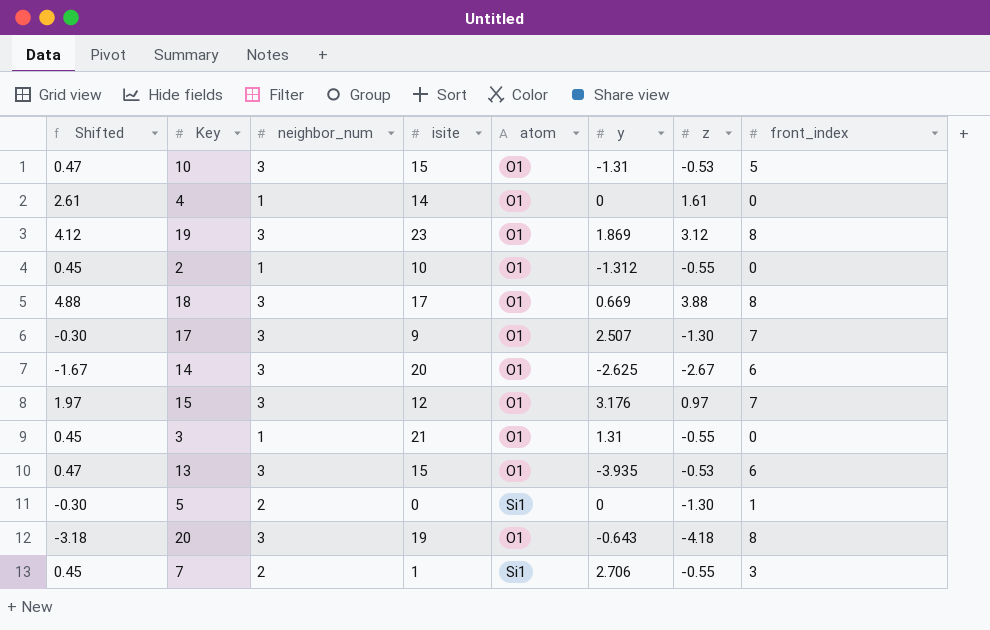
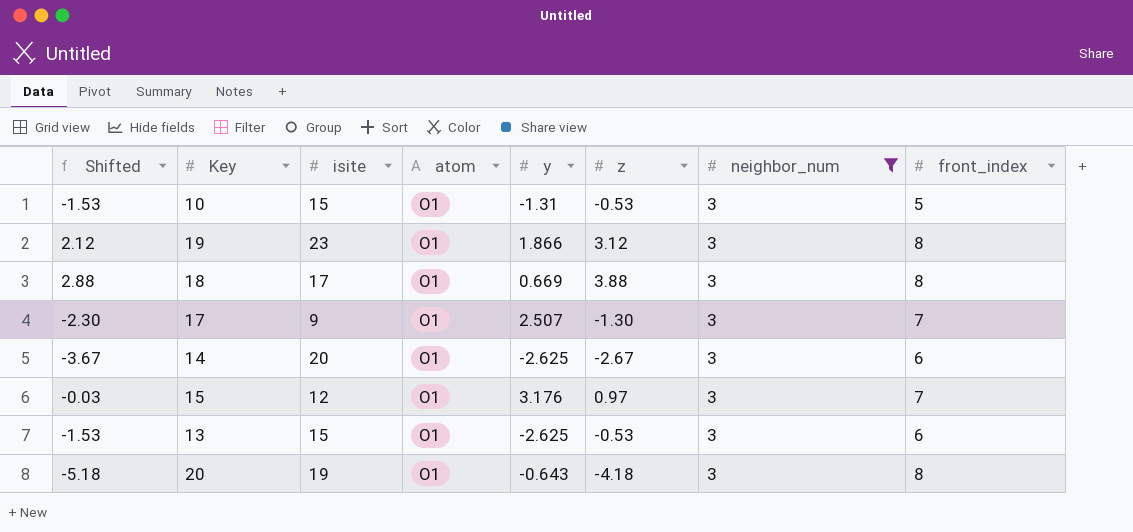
filter: none -> neighbor_num = 3
column Shifted | formula: [z] + 1 -> [z] - 1
column neighbor_num | position: 3 -> 7
19 | y: 1.869 -> 1.866
13 | y: -3.935 -> -2.625

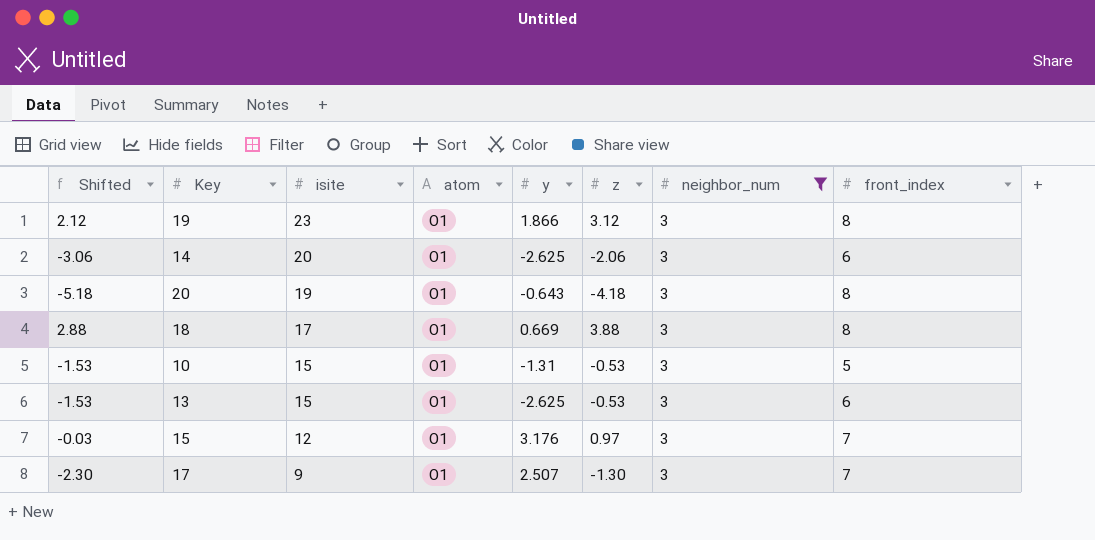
row order: none -> isite descending
14 | Shifted: -3.67 -> -3.06
14 | z: -2.67 -> -2.06

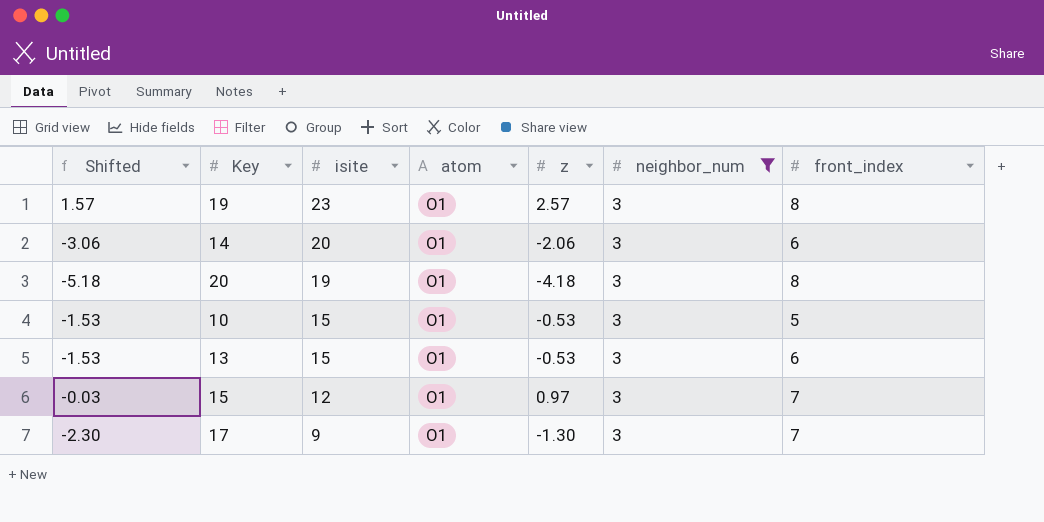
column y | position: 5 -> none
row 18: 2.88 | 17 | O1 | 0.669 | 3.88 | 3 | 8 -> none
19 | Shifted: 2.12 -> 1.57
19 | z: 3.12 -> 2.57

